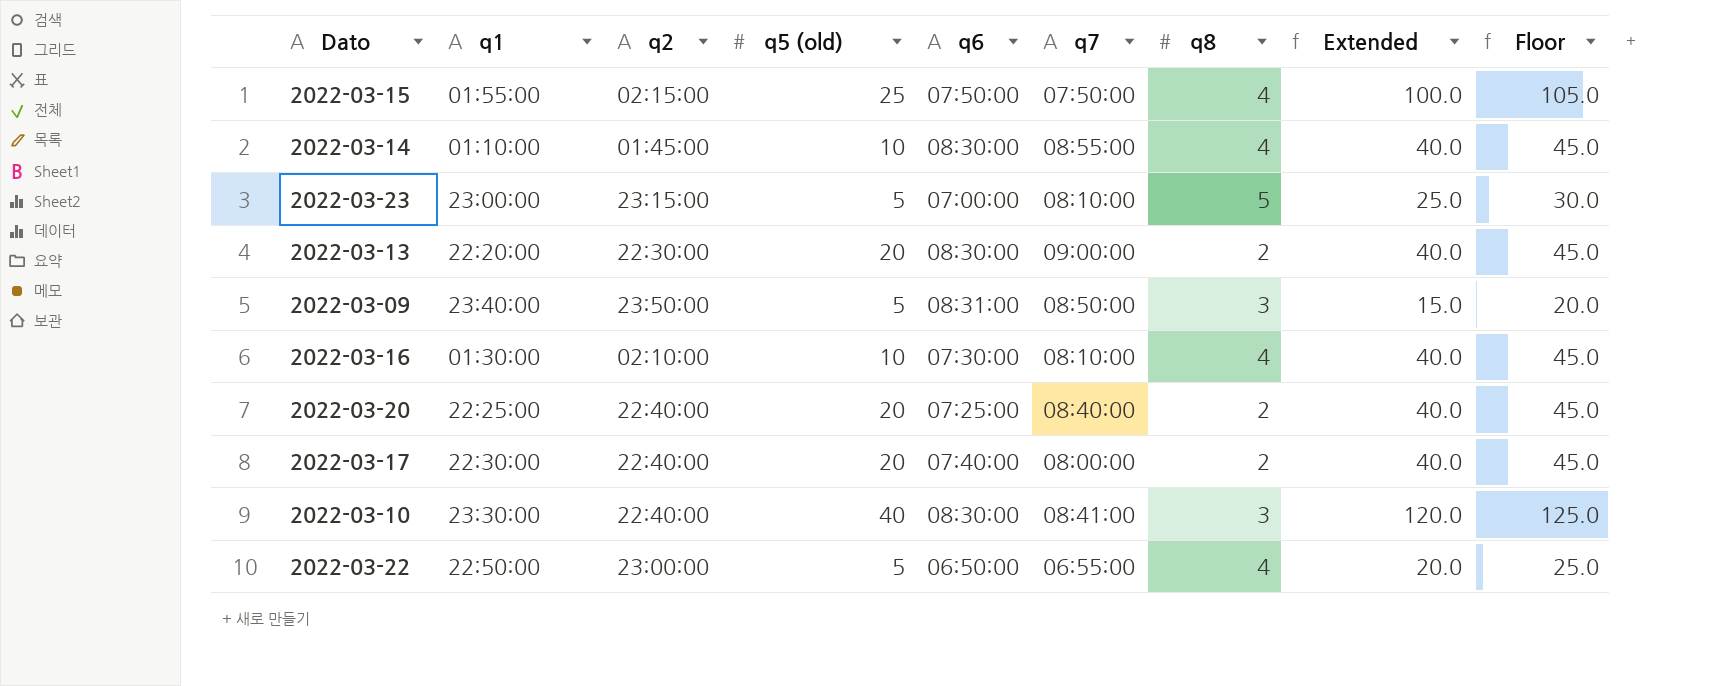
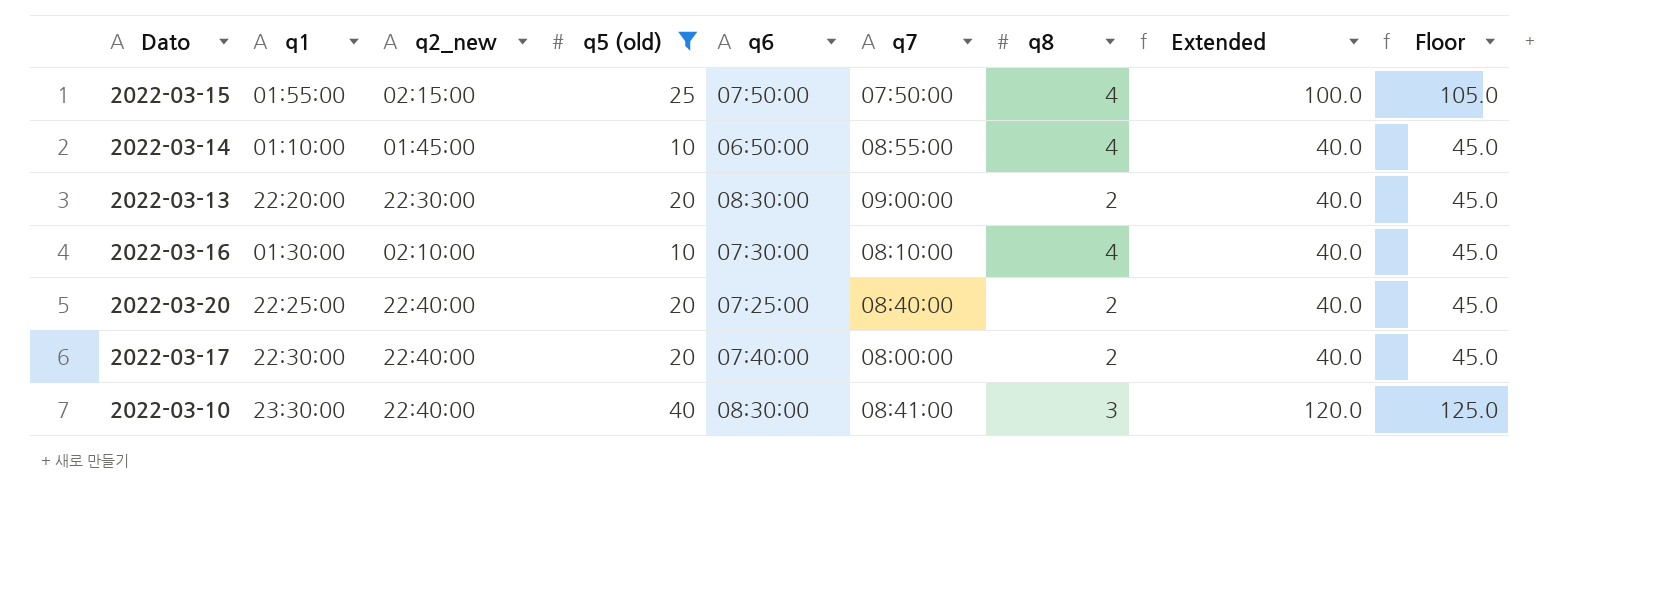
filter: none -> q5 (old) != 5
column name: q2 -> q2_new
2022-03-14 | q6: 08:30:00 -> 06:50:00

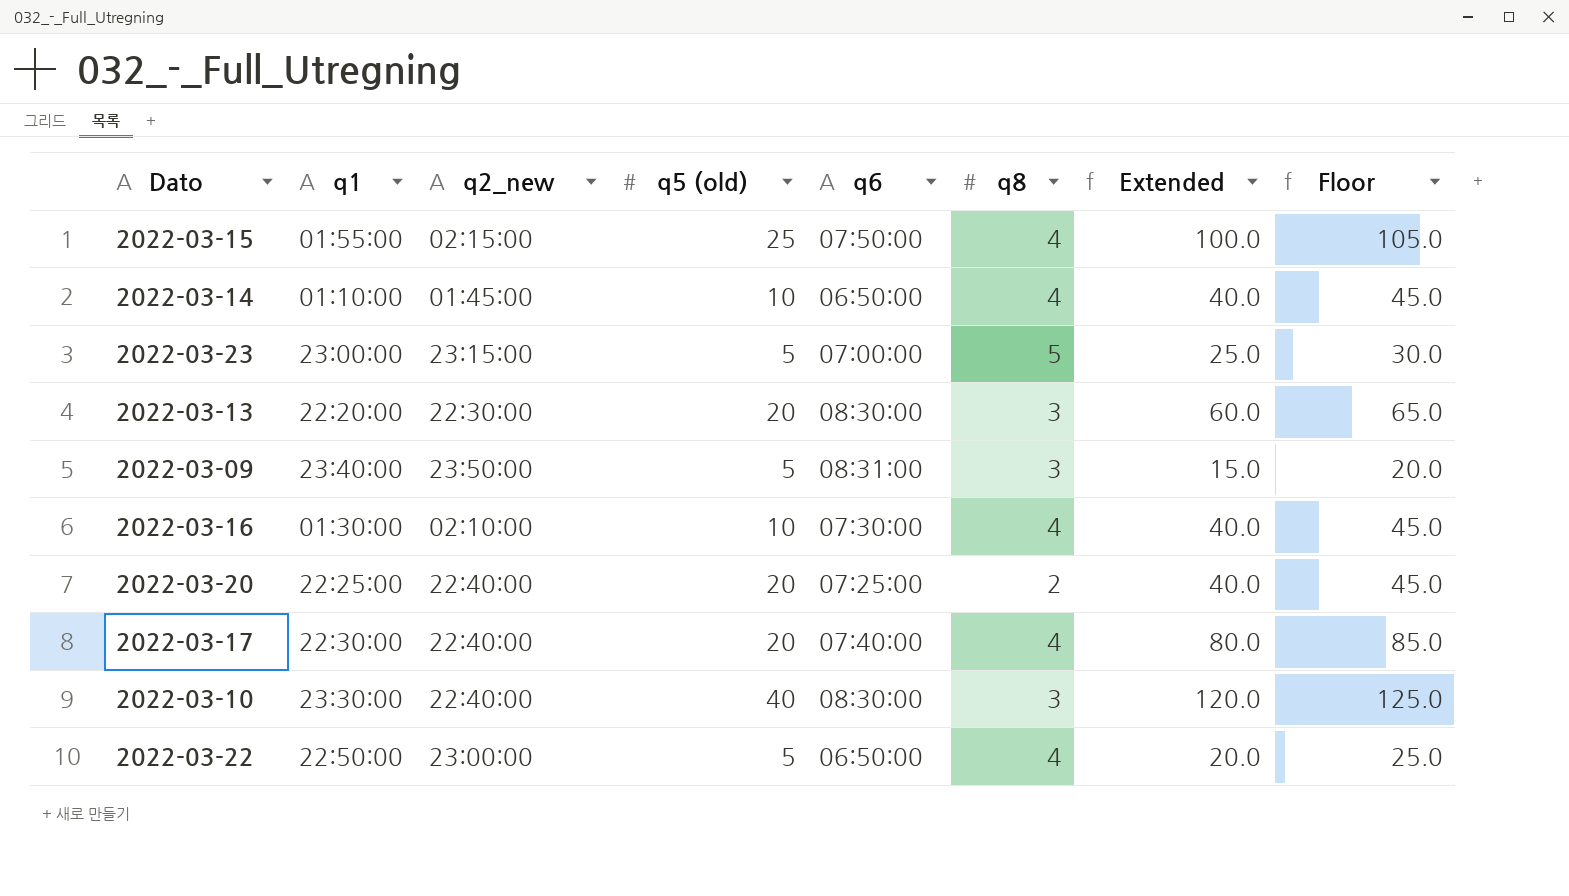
filter: q5 (old) != 5 -> none
column q7 | position: 6 -> none
2022-03-13 | q8: 2 -> 3
2022-03-13 | Extended: 40.0 -> 60.0
2022-03-13 | Floor: 45.0 -> 65.0
2022-03-17 | q8: 2 -> 4
2022-03-17 | Extended: 40.0 -> 80.0
2022-03-17 | Floor: 45.0 -> 85.0

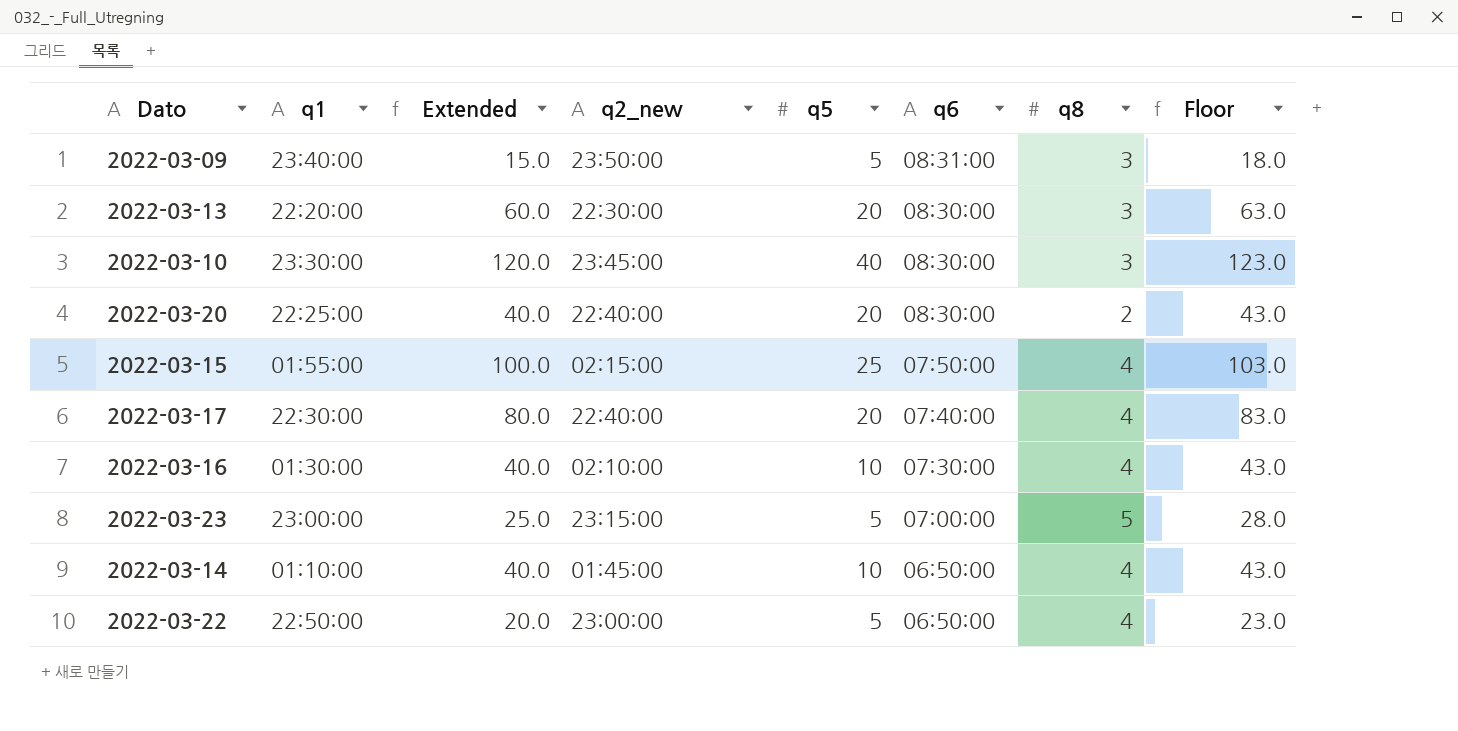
row order: none -> q6 descending
column Extended | position: 7 -> 3
column name: q5 (old) -> q5
column Floor | formula: [Extended] + 5 -> [Extended] + 3
2022-03-10 | q2_new: 22:40:00 -> 23:45:00
2022-03-20 | q6: 07:25:00 -> 08:30:00

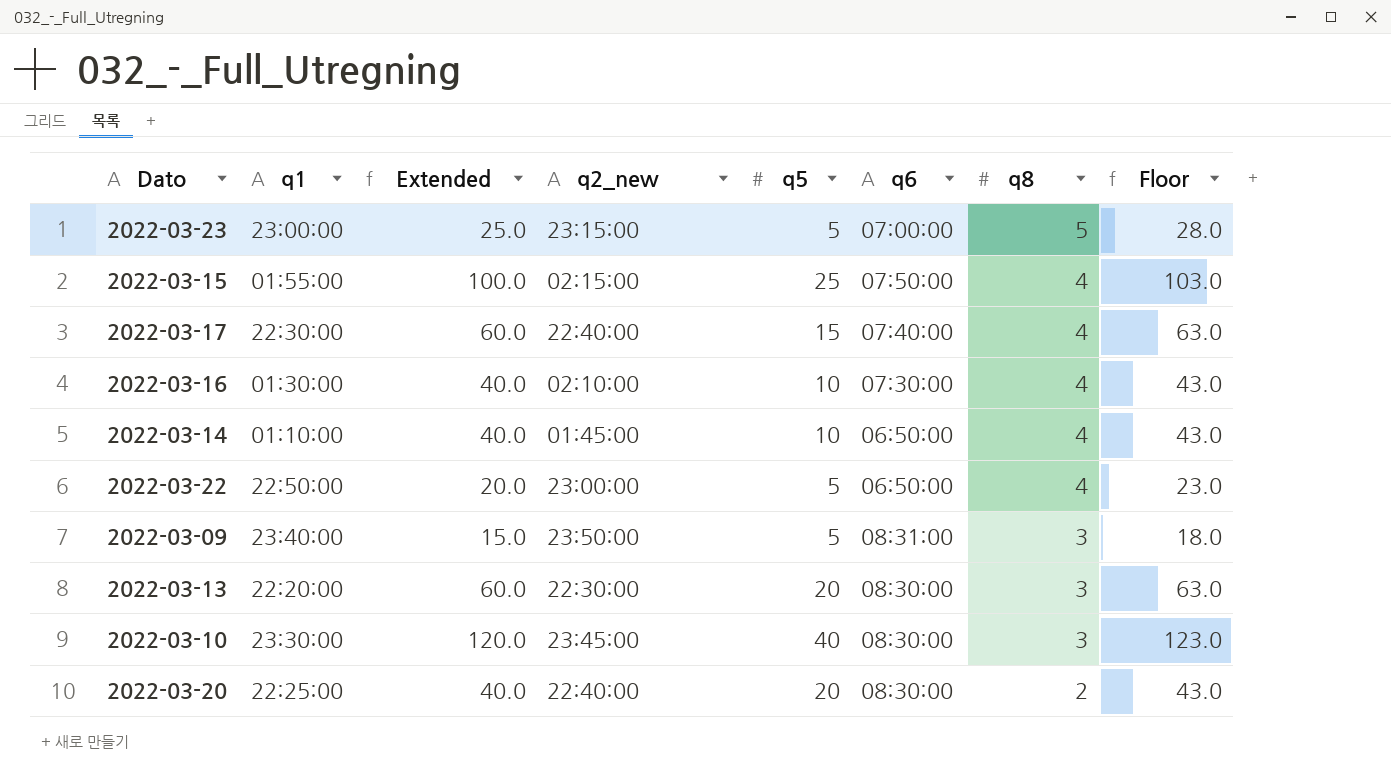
row order: q6 descending -> q8 descending
2022-03-17 | Extended: 80.0 -> 60.0
2022-03-17 | q5: 20 -> 15
2022-03-17 | Floor: 83.0 -> 63.0

